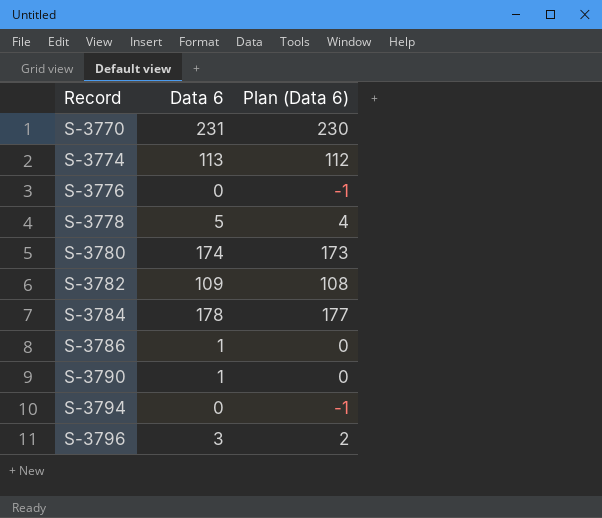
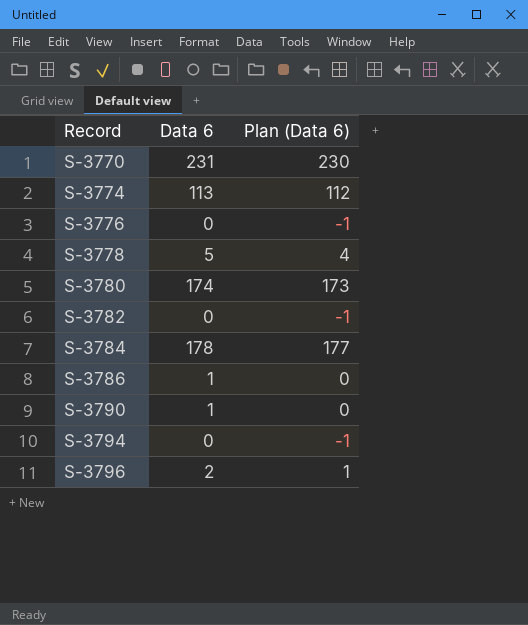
S-3782 | Data 6: 109 -> 0
S-3782 | Plan (Data 6): 108 -> -1
S-3796 | Data 6: 3 -> 2
S-3796 | Plan (Data 6): 2 -> 1

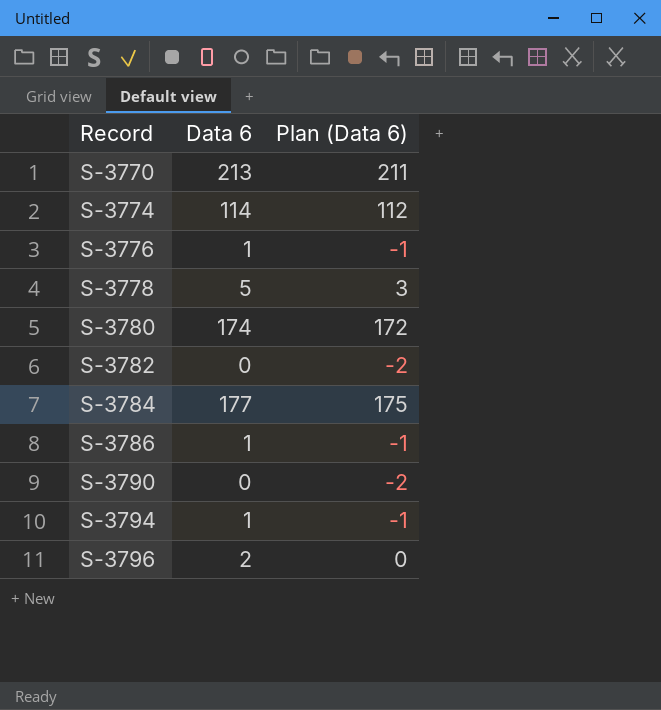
column Plan (Data 6) | formula: [Data 6] - 1 -> [Data 6] - 2
S-3770 | Data 6: 231 -> 213
S-3774 | Data 6: 113 -> 114
S-3776 | Data 6: 0 -> 1
S-3784 | Data 6: 178 -> 177
S-3790 | Data 6: 1 -> 0
S-3794 | Data 6: 0 -> 1

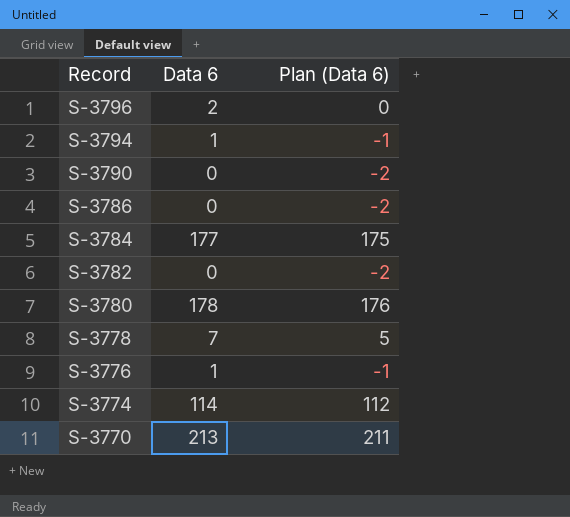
row order: Record ascending -> Record descending
S-3786 | Data 6: 1 -> 0
S-3786 | Plan (Data 6): -1 -> -2
S-3780 | Data 6: 174 -> 178
S-3780 | Plan (Data 6): 172 -> 176
S-3778 | Data 6: 5 -> 7
S-3778 | Plan (Data 6): 3 -> 5

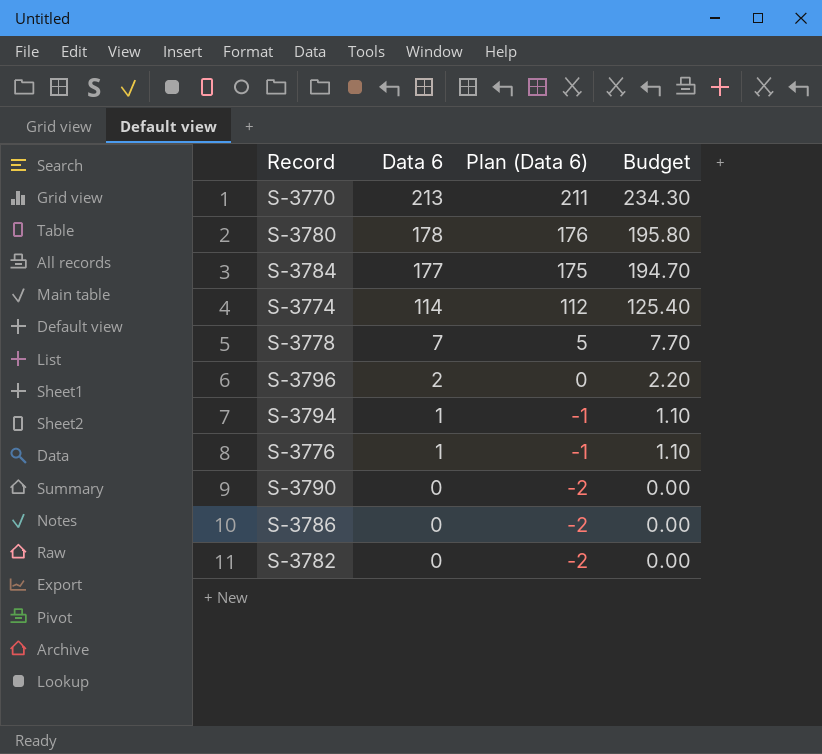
row order: Record descending -> Data 6 descending
column Budget | formula: none -> [Data 6] * 1.1

